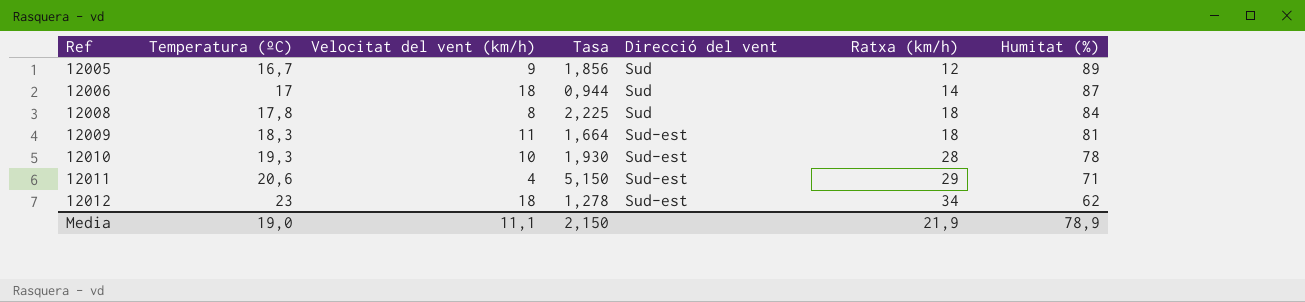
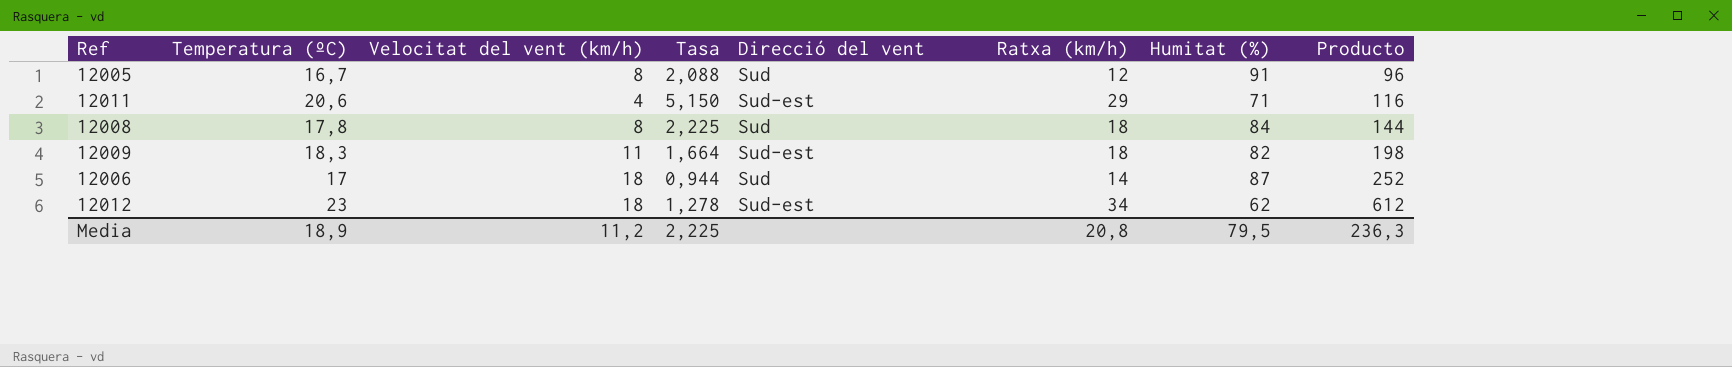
row order: Ref ascending -> Producto ascending
column Producto | formula: none -> [Velocitat del vent (km/h)] * [Ratxa (km/h)]
row 12010: 19,3 | 10 | 1,930 | Sud-est | 28 | 78 -> none
12005 | Velocitat del vent (km/h): 9 -> 8
12005 | Tasa: 1,856 -> 2,088
12005 | Humitat (%): 89 -> 91
12009 | Humitat (%): 81 -> 82
Media | Temperatura (ºC): 19,0 -> 18,9
Media | Velocitat del vent (km/h): 11,1 -> 11,2
Media | Tasa: 2,150 -> 2,225
Media | Ratxa (km/h): 21,9 -> 20,8
Media | Humitat (%): 78,9 -> 79,5

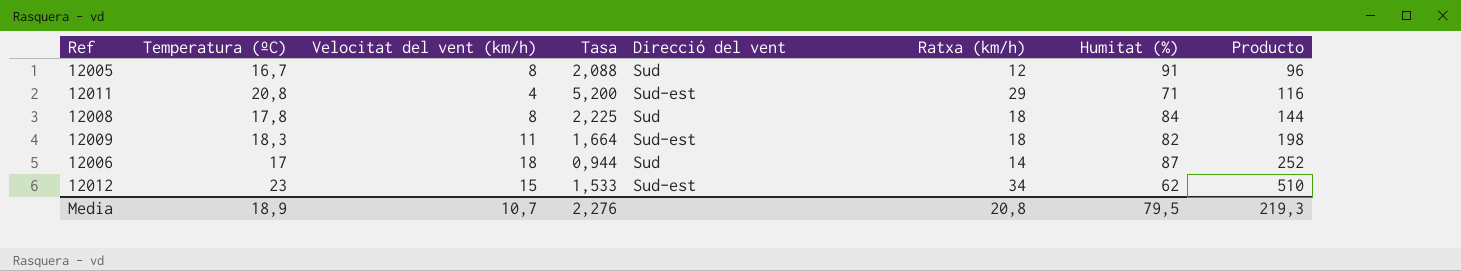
12011 | Temperatura (ºC): 20,6 -> 20,8
12011 | Tasa: 5,150 -> 5,200
12012 | Velocitat del vent (km/h): 18 -> 15
12012 | Tasa: 1,278 -> 1,533
12012 | Producto: 612 -> 510
Media | Velocitat del vent (km/h): 11,2 -> 10,7
Media | Tasa: 2,225 -> 2,276
Media | Producto: 236,3 -> 219,3

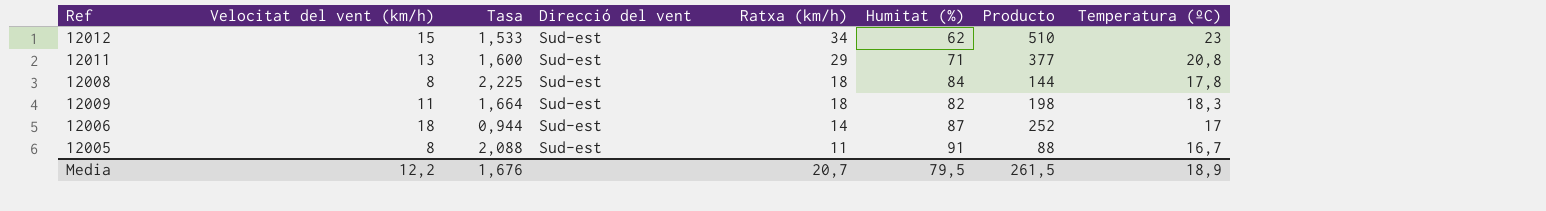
row order: Producto ascending -> Ratxa (km/h) descending
column Temperatura (ºC) | position: 2 -> 8
12011 | Velocitat del vent (km/h): 4 -> 13
12011 | Tasa: 5,200 -> 1,600
12011 | Producto: 116 -> 377
12008 | Direcció del vent: Sud -> Sud-est
12006 | Direcció del vent: Sud -> Sud-est
12005 | Direcció del vent: Sud -> Sud-est
12005 | Ratxa (km/h): 12 -> 11
12005 | Producto: 96 -> 88
Media | Velocitat del vent (km/h): 10,7 -> 12,2
Media | Tasa: 2,276 -> 1,676
Media | Ratxa (km/h): 20,8 -> 20,7
Media | Producto: 219,3 -> 261,5

